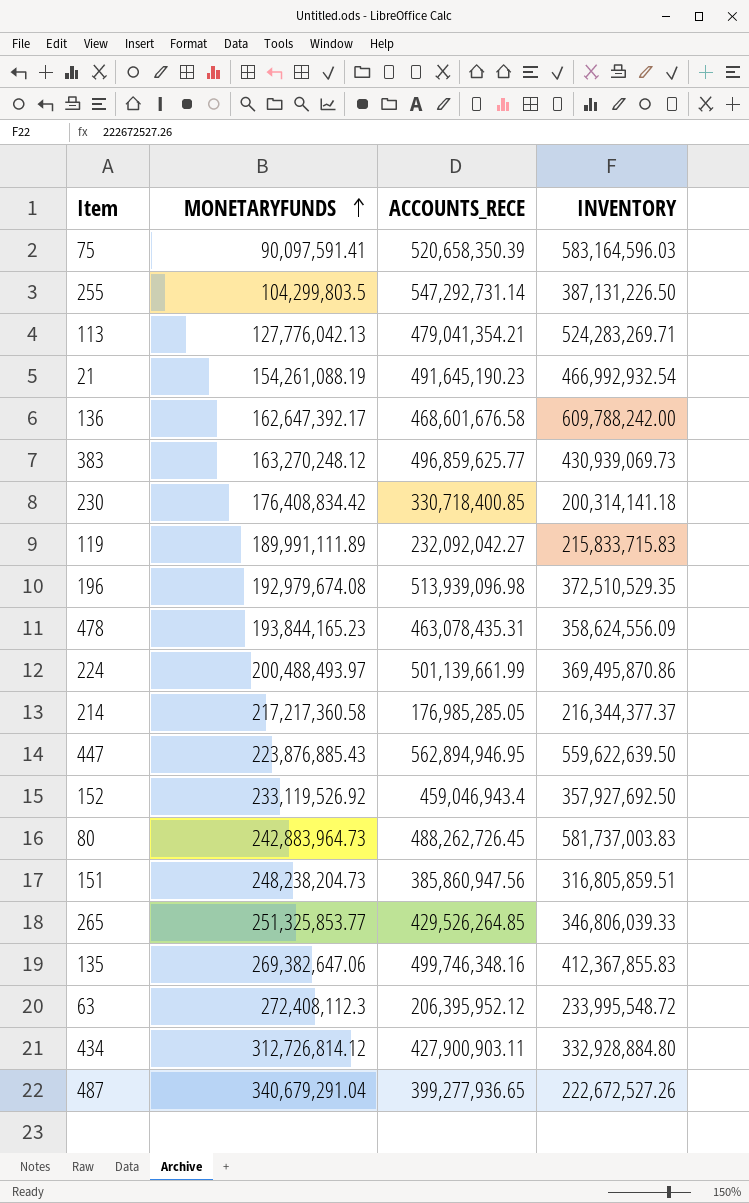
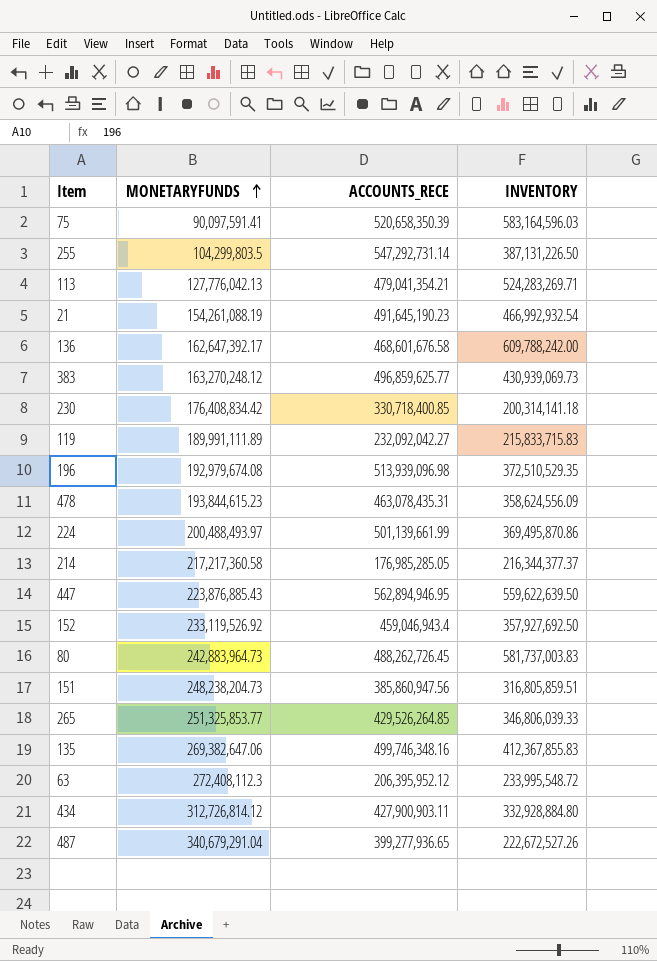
478 | MONETARYFUNDS: 193,844,165.23 -> 193,844,615.23

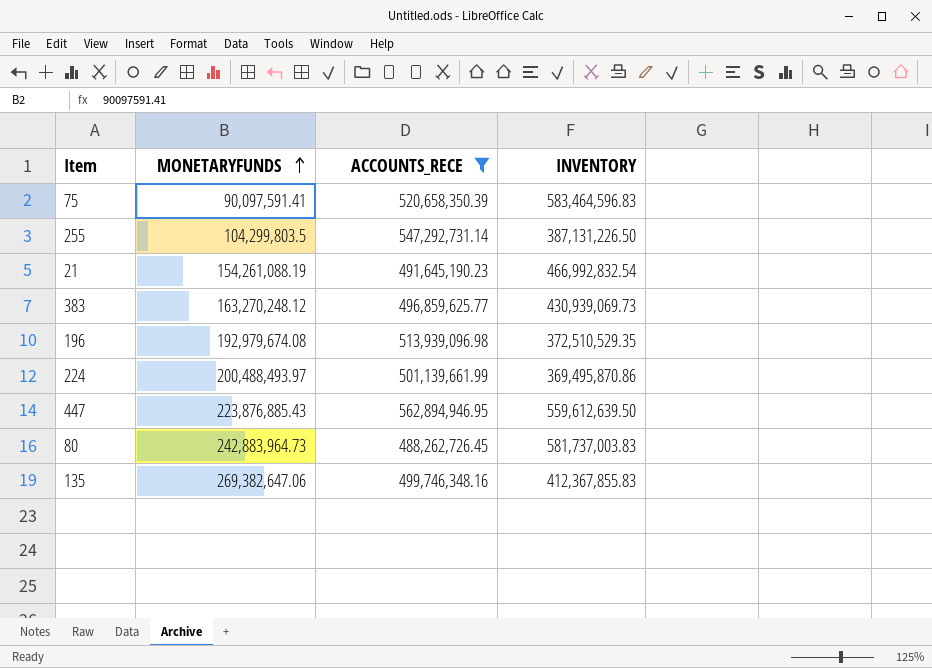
filter: none -> ACCOUNTS_RECE >= 488,262,726.45
75 | INVENTORY: 583,164,596.03 -> 583,464,596.83
21 | INVENTORY: 466,992,932.54 -> 466,992,832.54
447 | INVENTORY: 559,622,639.50 -> 559,612,639.50

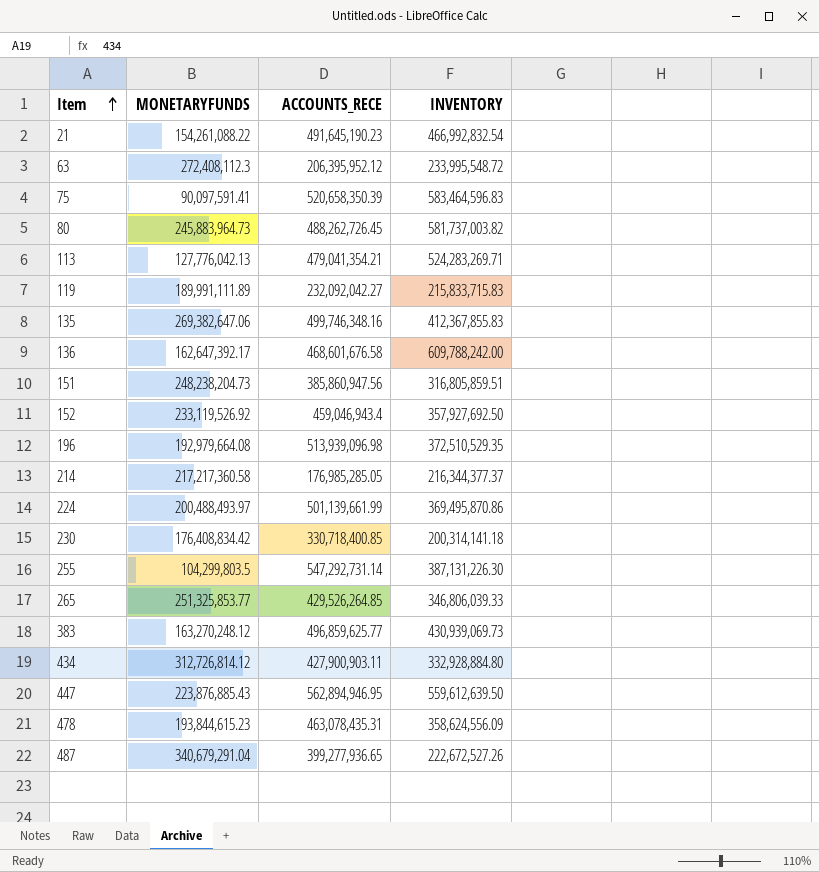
filter: ACCOUNTS_RECE >= 488,262,726.45 -> none
row order: MONETARYFUNDS ascending -> Item ascending
21 | MONETARYFUNDS: 154,261,088.19 -> 154,261,088.22
80 | MONETARYFUNDS: 242,883,964.73 -> 245,883,964.73
80 | INVENTORY: 581,737,003.83 -> 581,737,003.82
196 | MONETARYFUNDS: 192,979,674.08 -> 192,979,664.08
255 | INVENTORY: 387,131,226.50 -> 387,131,226.30

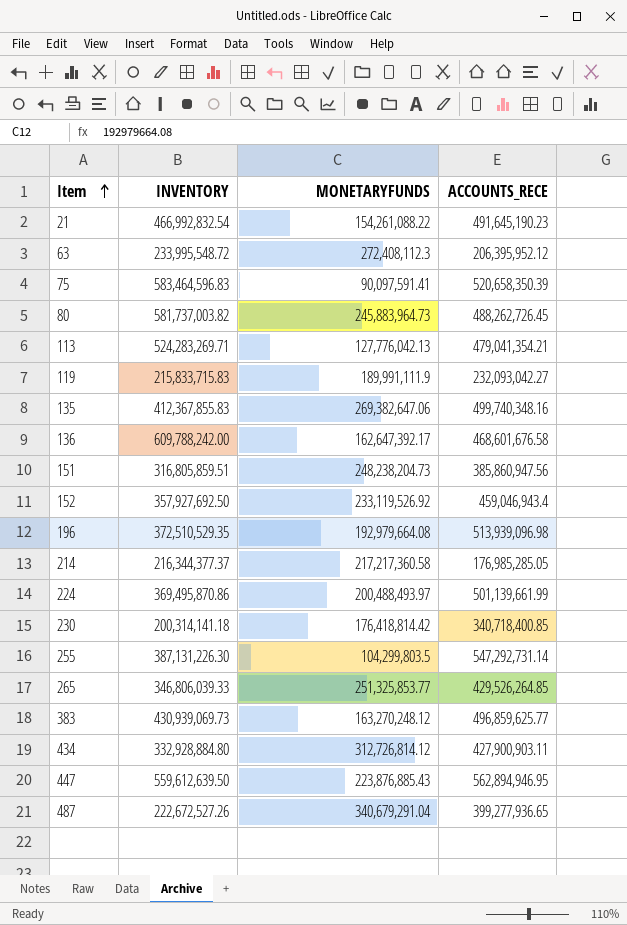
column INVENTORY | position: 4 -> 2
row 478: 193,844,615.23 | 463,078,435.31 | 358,624,556.09 -> none
119 | MONETARYFUNDS: 189,991,111.89 -> 189,991,111.9
119 | ACCOUNTS_RECE: 232,092,042.27 -> 232,093,042.27
135 | ACCOUNTS_RECE: 499,746,348.16 -> 499,740,348.16
230 | MONETARYFUNDS: 176,408,834.42 -> 176,418,814.42
230 | ACCOUNTS_RECE: 330,718,400.85 -> 340,718,400.85

